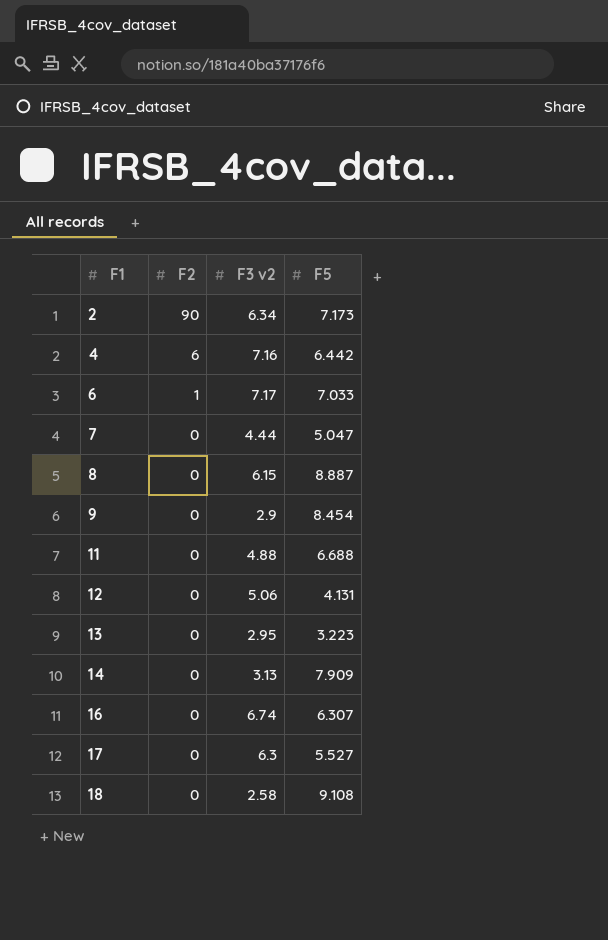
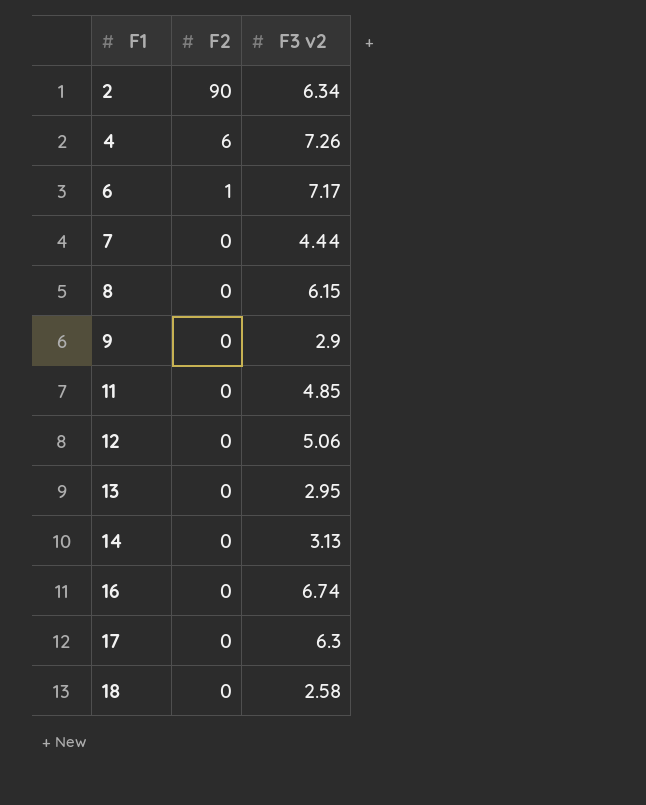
column F5 | position: 4 -> none
4 | F3 v2: 7.16 -> 7.26
11 | F3 v2: 4.88 -> 4.85

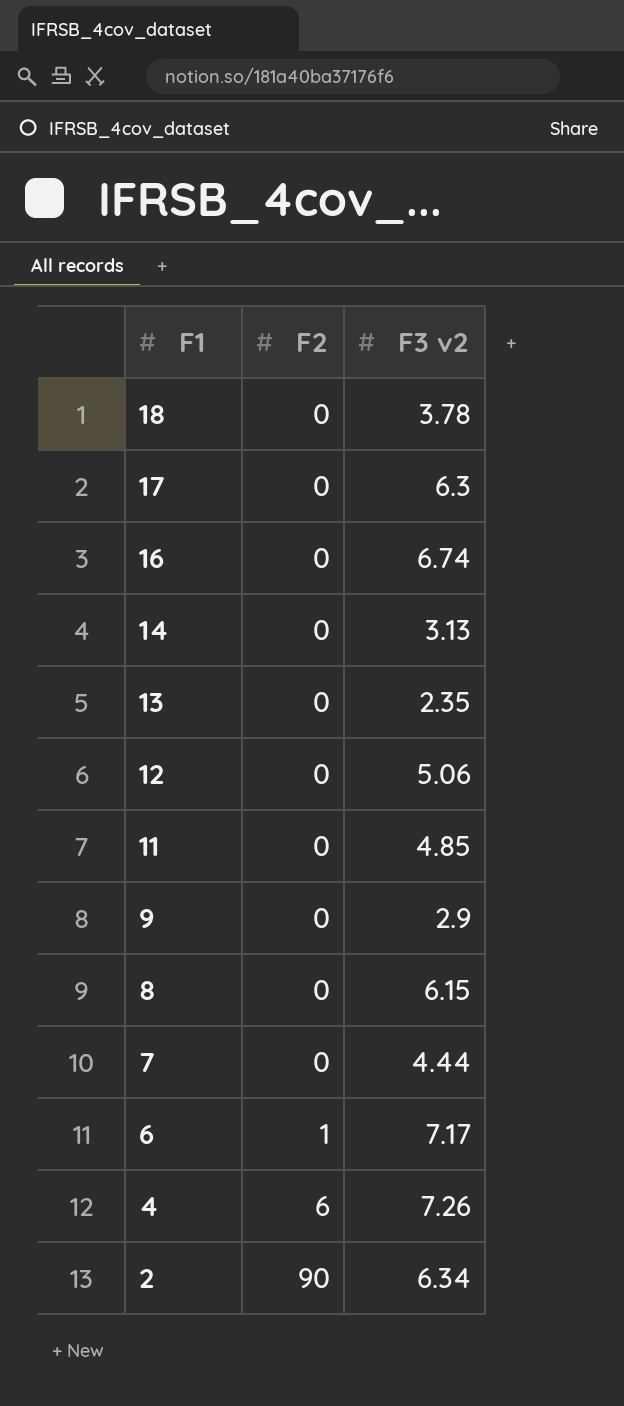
row order: F1 ascending -> F1 descending
18 | F3 v2: 2.58 -> 3.78
13 | F3 v2: 2.95 -> 2.35

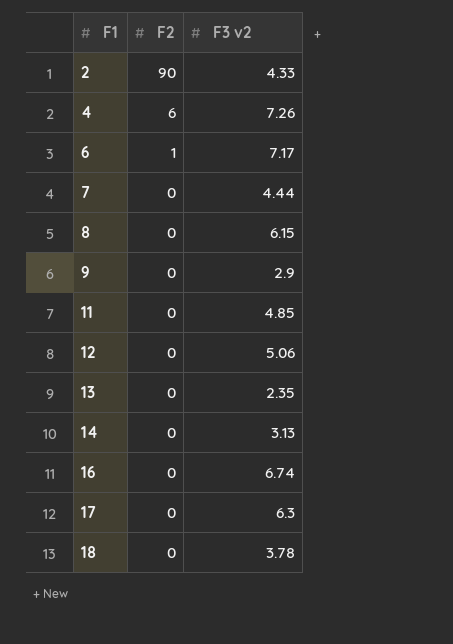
row order: F1 descending -> F1 ascending
2 | F3 v2: 6.34 -> 4.33

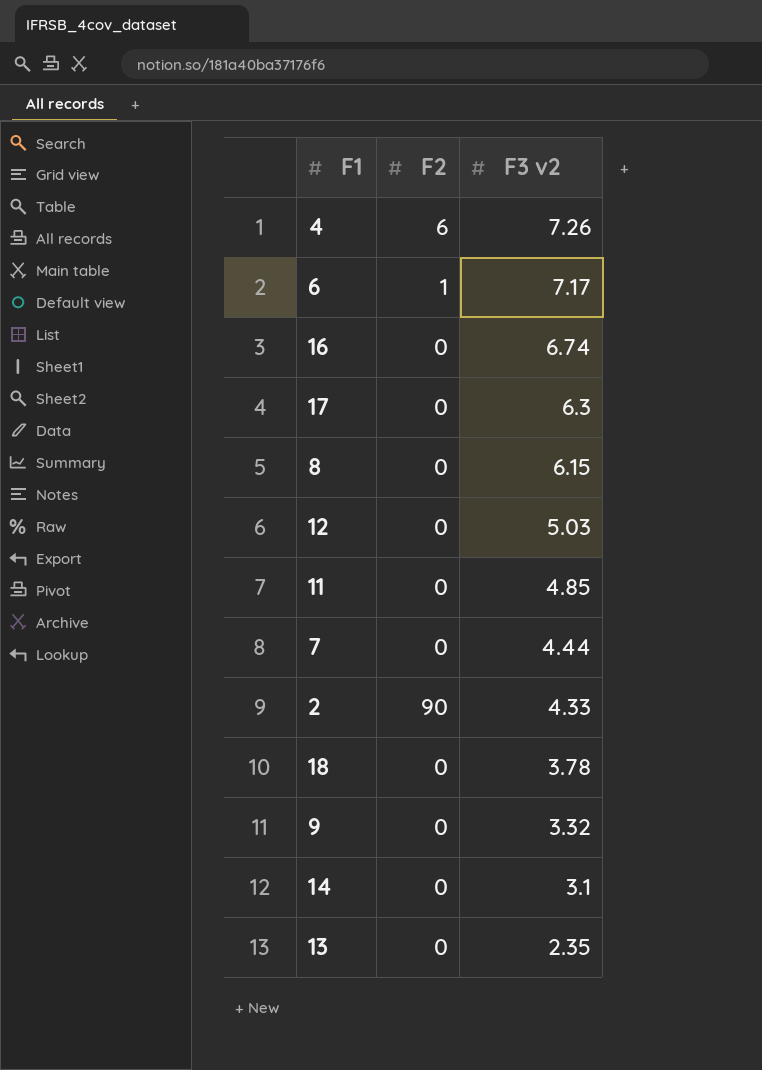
row order: F1 ascending -> F3 v2 descending
12 | F3 v2: 5.06 -> 5.03
9 | F3 v2: 2.9 -> 3.32
14 | F3 v2: 3.13 -> 3.1

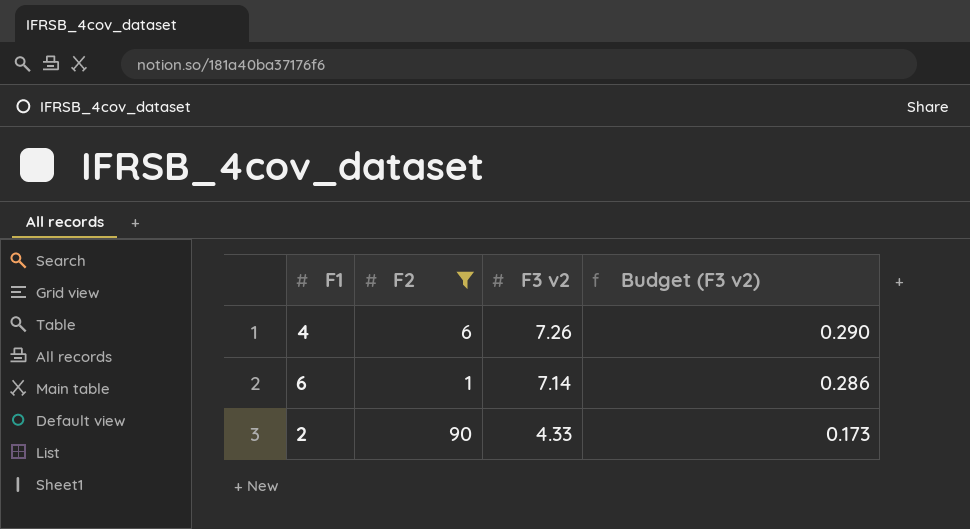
filter: none -> F2 != 0
column Budget (F3 v2) | formula: none -> [F3 v2] * 0.04
6 | F3 v2: 7.17 -> 7.14

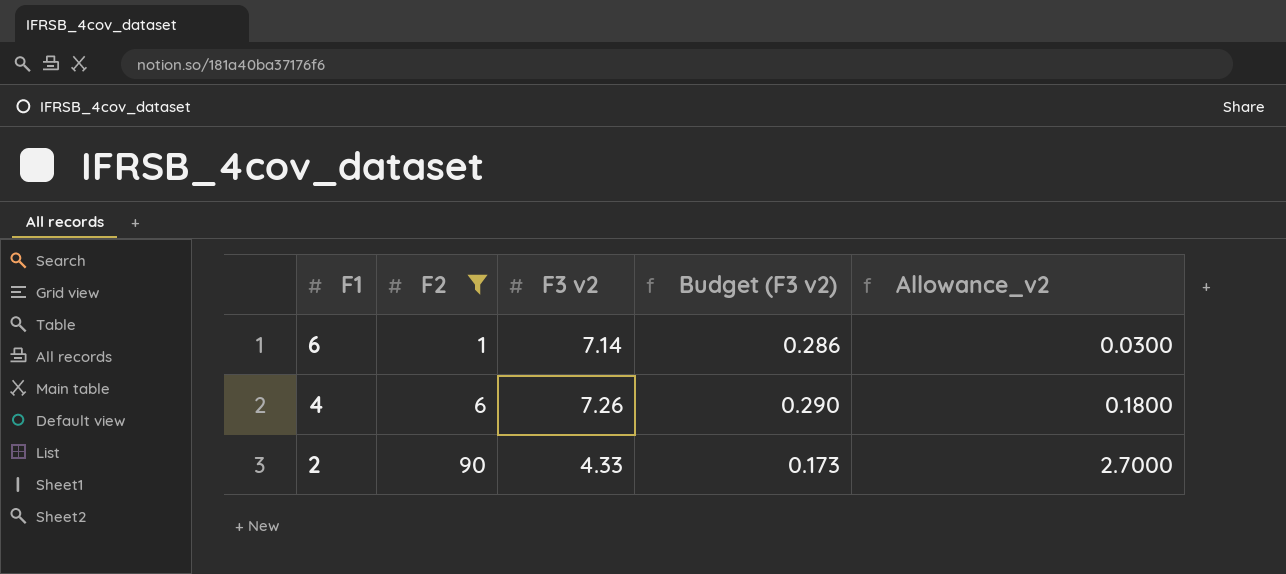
row order: F3 v2 descending -> F1 descending
column Allowance_v2 | formula: none -> [F2] * 0.03

